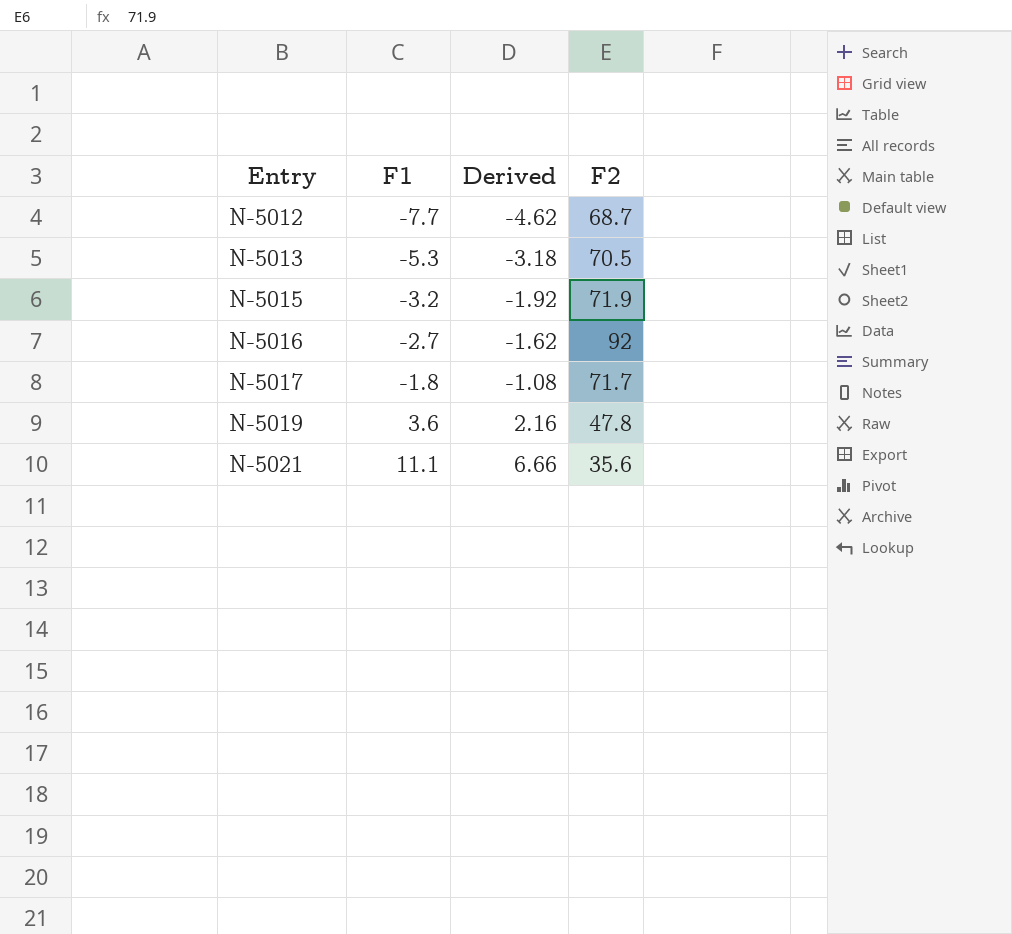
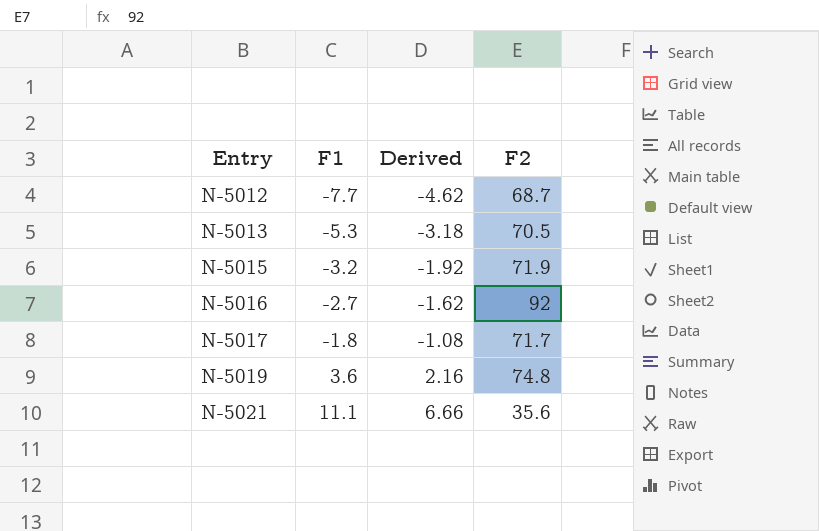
N-5019 | F2: 47.8 -> 74.8

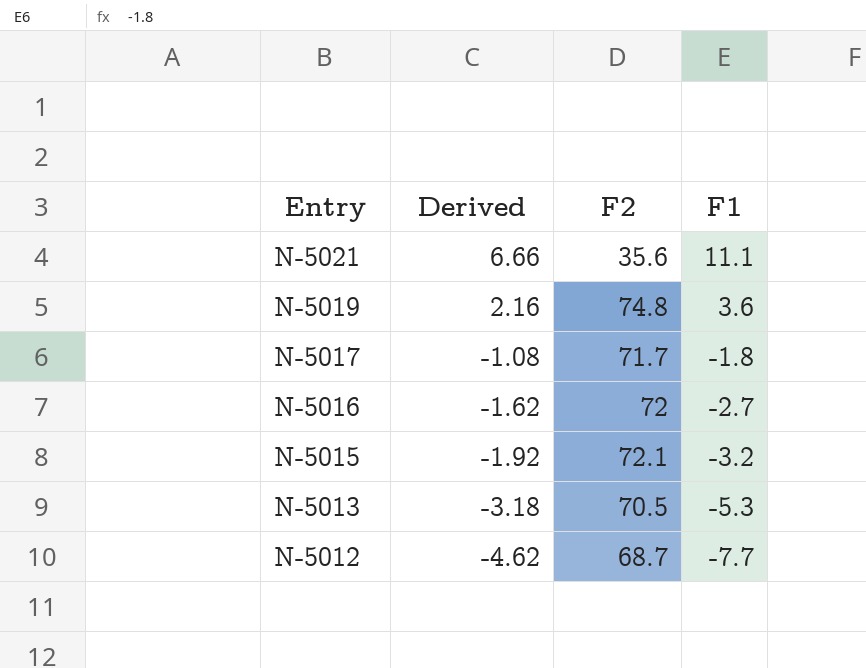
row order: Entry ascending -> Entry descending
column F1 | position: 2 -> 4
N-5016 | F2: 92 -> 72
N-5015 | F2: 71.9 -> 72.1

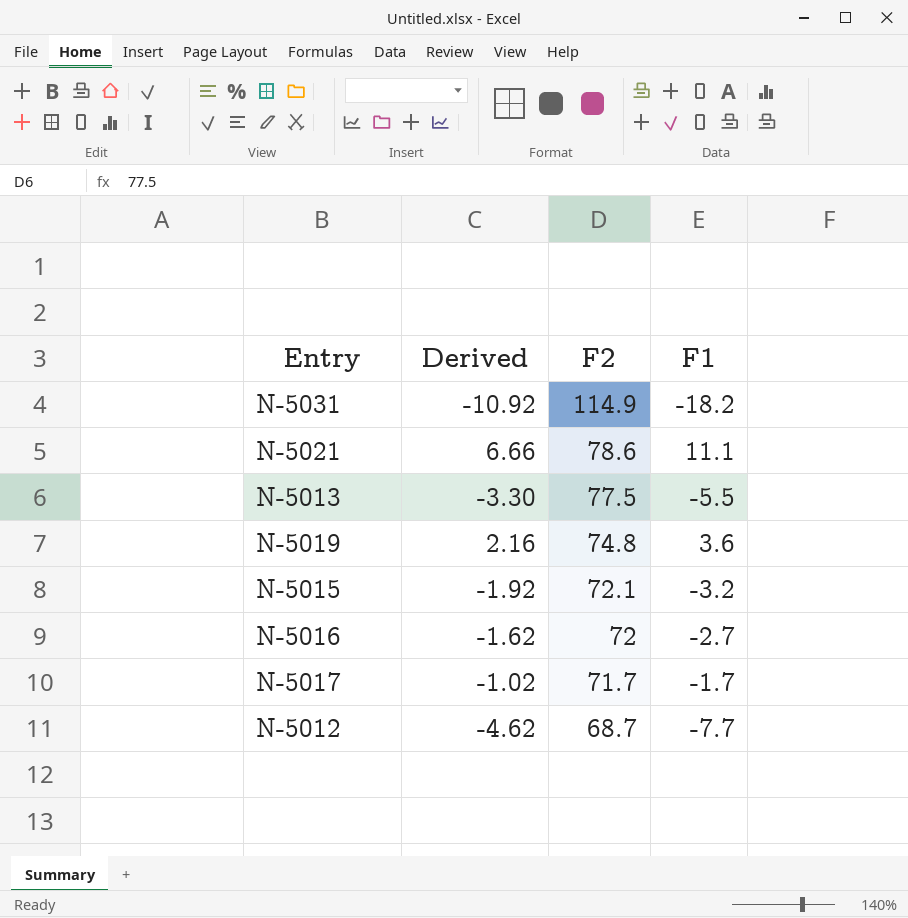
row order: Entry descending -> F2 descending
row N-5031: none -> -10.92 | 114.9 | -18.2
N-5021 | F2: 35.6 -> 78.6
N-5013 | Derived: -3.18 -> -3.30
N-5013 | F2: 70.5 -> 77.5
N-5013 | F1: -5.3 -> -5.5
N-5017 | Derived: -1.08 -> -1.02
N-5017 | F1: -1.8 -> -1.7

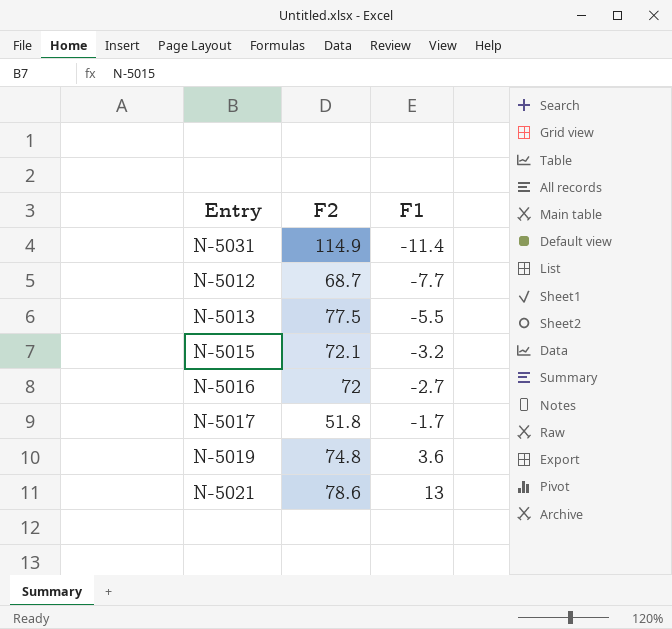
row order: F2 descending -> F1 ascending
column Derived | formula: [F1] * 0.6 -> none
N-5031 | F1: -18.2 -> -11.4
N-5017 | F2: 71.7 -> 51.8
N-5021 | F1: 11.1 -> 13

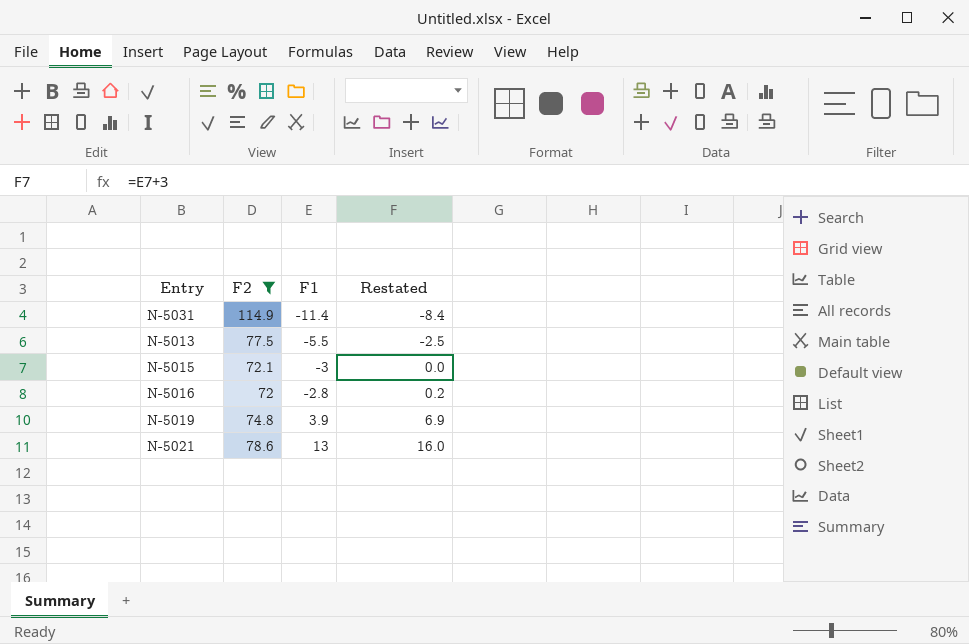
filter: none -> F2 >= 72
column Restated | formula: none -> [F1] + 3
N-5015 | F1: -3.2 -> -3
N-5016 | F1: -2.7 -> -2.8
N-5019 | F1: 3.6 -> 3.9

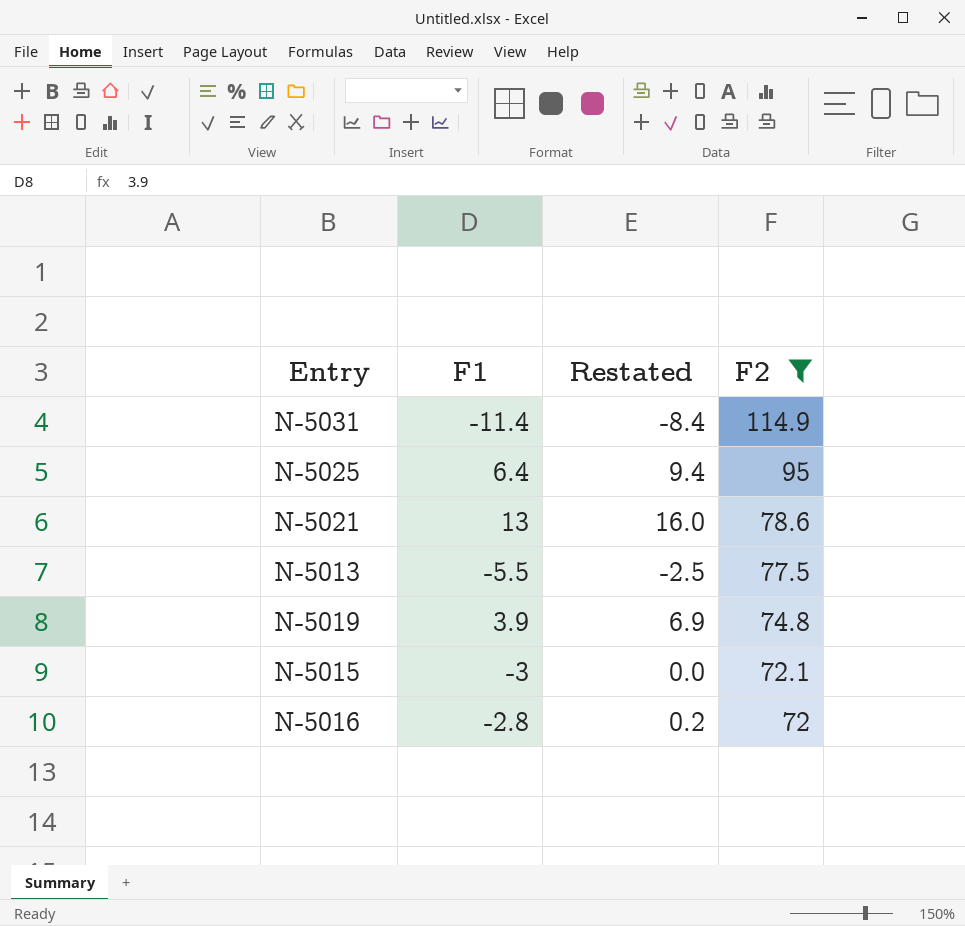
row order: F1 ascending -> F2 descending
column F2 | position: 2 -> 4
row N-5025: none -> 6.4 | 9.4 | 95

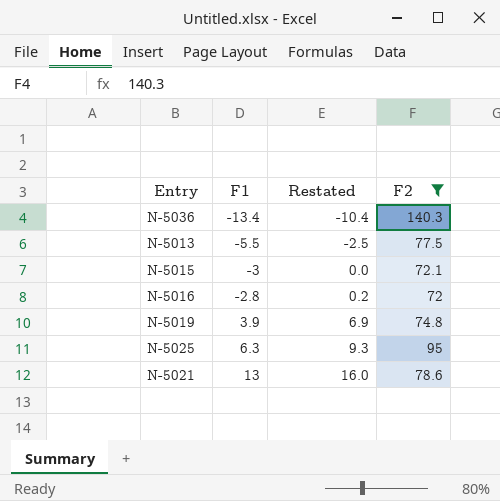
row order: F2 descending -> F1 ascending
row N-5031: -11.4 | -8.4 | 114.9 -> none
row N-5036: none -> -13.4 | -10.4 | 140.3
N-5025 | F1: 6.4 -> 6.3
N-5025 | Restated: 9.4 -> 9.3

